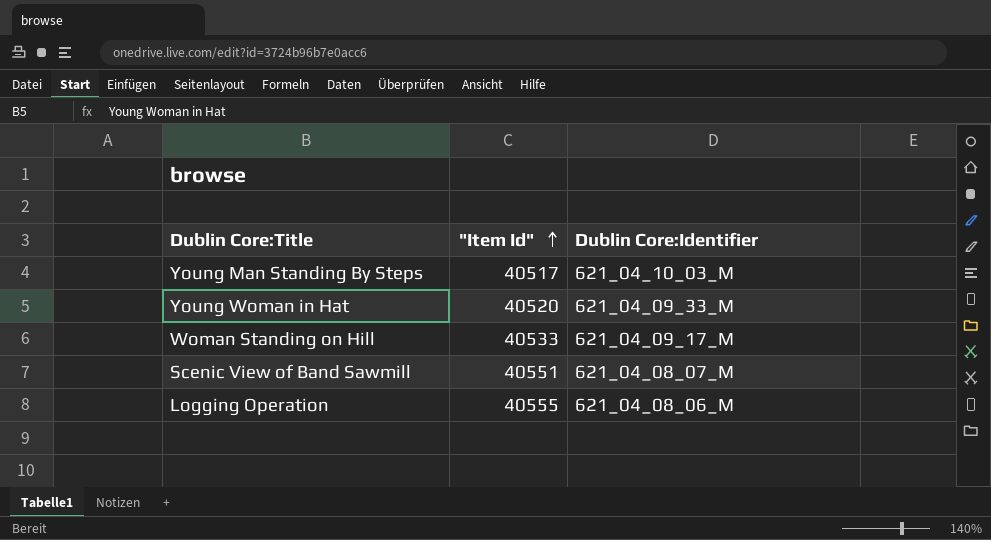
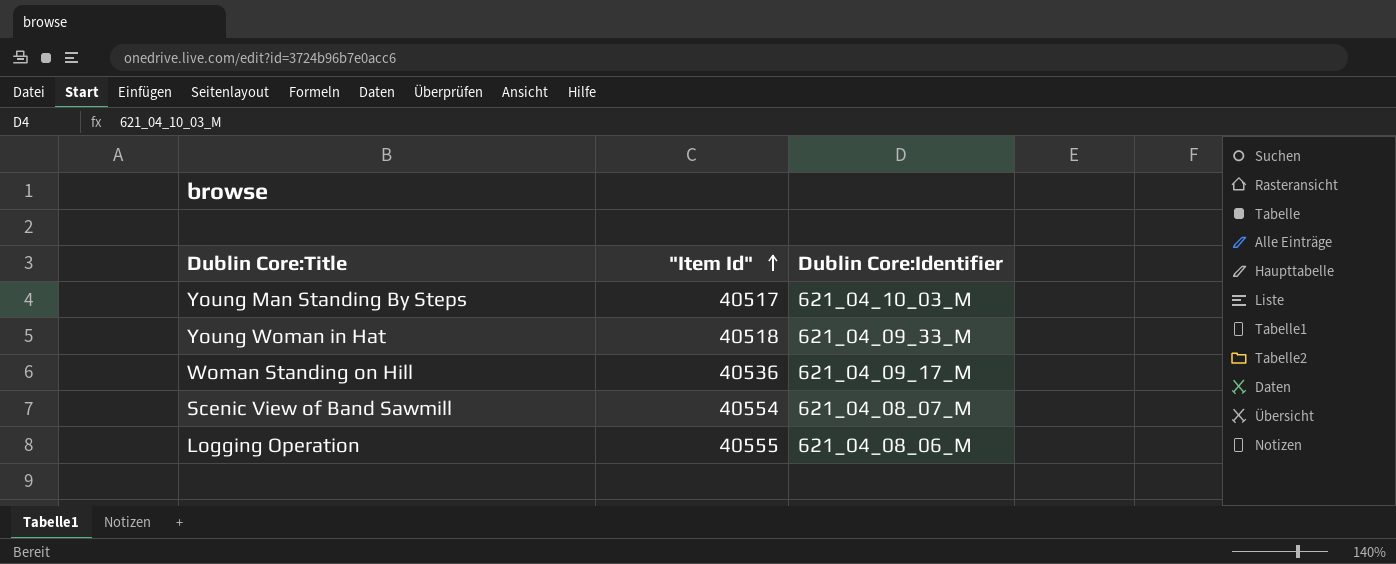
Young Woman in Hat | "Item Id": 40520 -> 40518
Woman Standing on Hill | "Item Id": 40533 -> 40536
Scenic View of Band Sawmill | "Item Id": 40551 -> 40554

